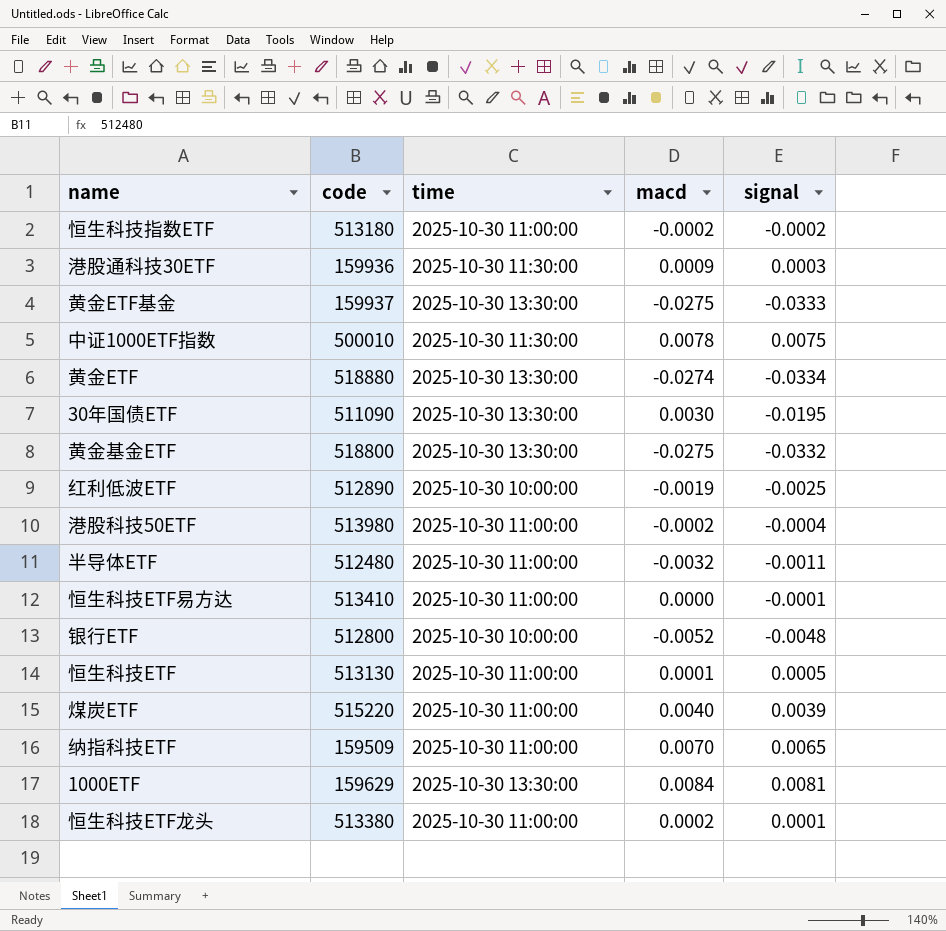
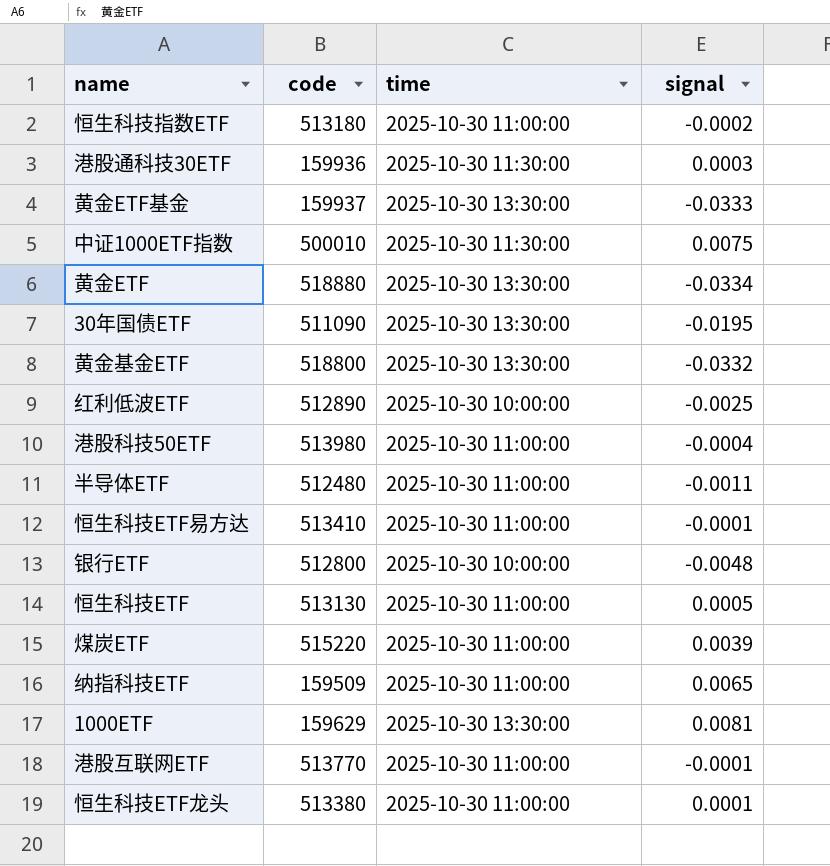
column macd | position: 4 -> none
row 港股互联网ETF: none -> 513770 | 2025-10-30 11:00:00 | -0.0001

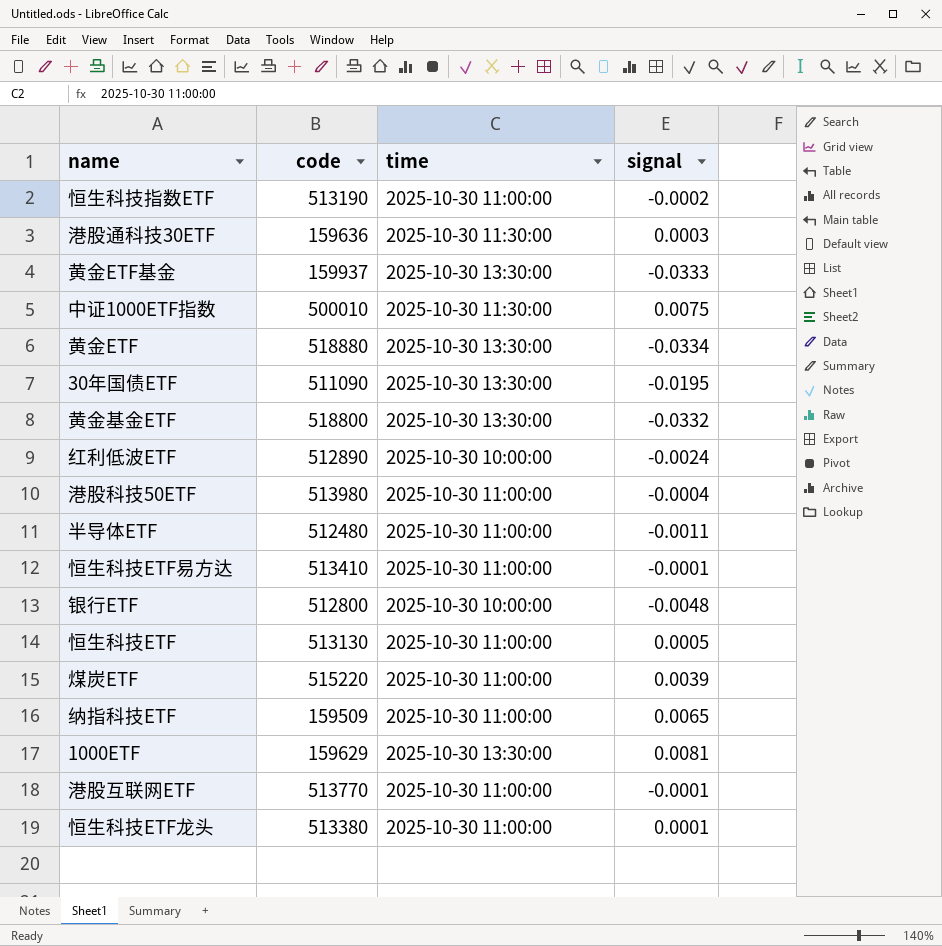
恒生科技指数ETF | code: 513180 -> 513190
港股通科技30ETF | code: 159936 -> 159636
红利低波ETF | signal: -0.0025 -> -0.0024

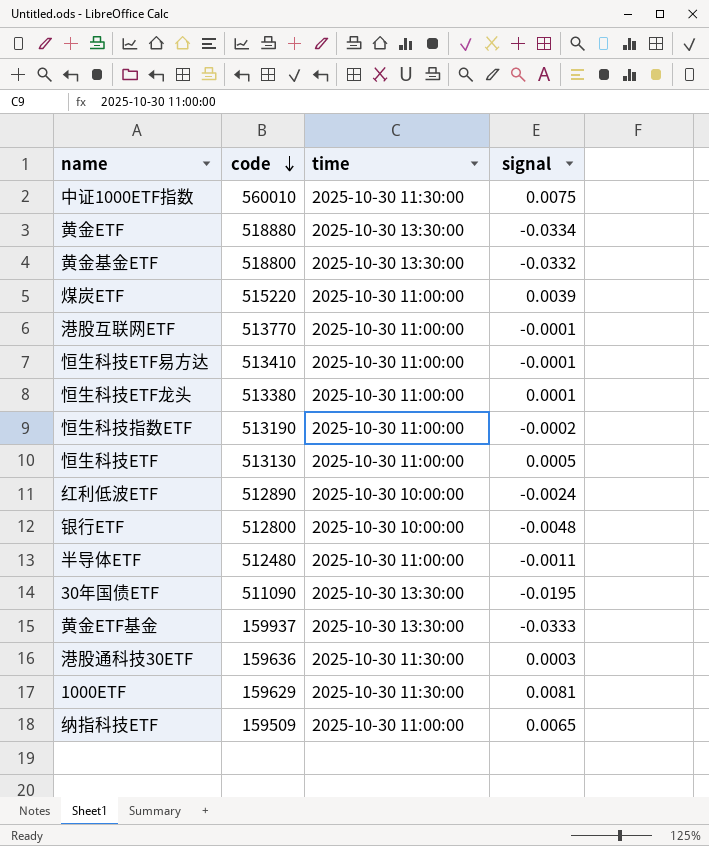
row order: none -> code descending
row 港股科技50ETF: 513980 | 2025-10-30 11:00:00 | -0.0004 -> none
中证1000ETF指数 | code: 500010 -> 560010
1000ETF | time: 2025-10-30 13:30:00 -> 2025-10-30 11:30:00

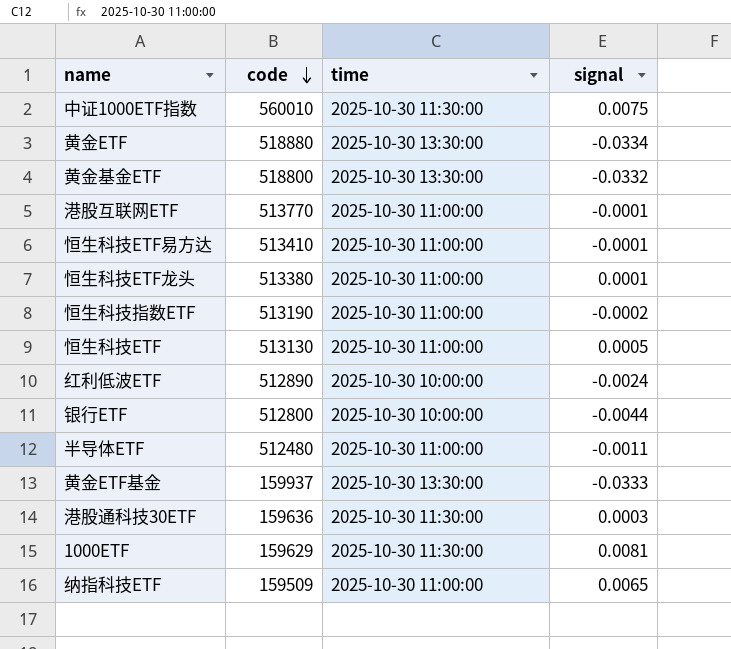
row 煤炭ETF: 515220 | 2025-10-30 11:00:00 | 0.0039 -> none
row 30年国债ETF: 511090 | 2025-10-30 13:30:00 | -0.0195 -> none
银行ETF | signal: -0.0048 -> -0.0044

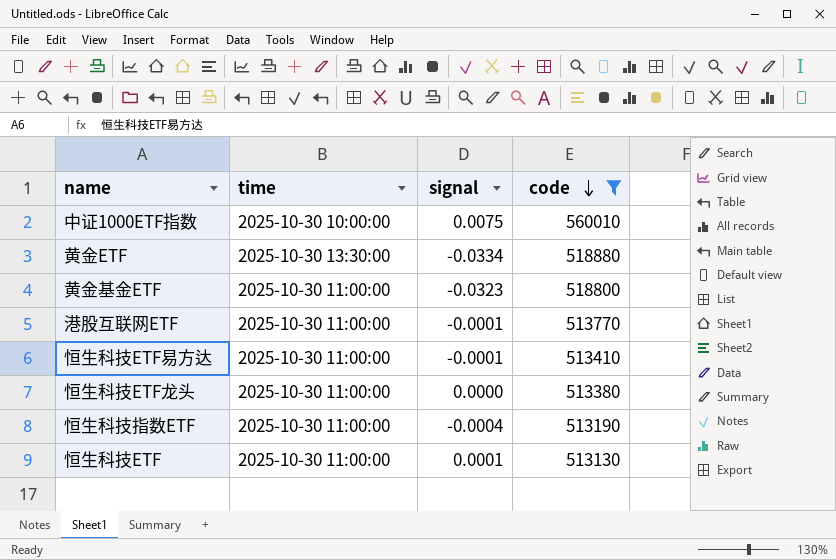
filter: none -> code >= 513130
column code | position: 2 -> 4
中证1000ETF指数 | time: 2025-10-30 11:30:00 -> 2025-10-30 10:00:00
黄金基金ETF | time: 2025-10-30 13:30:00 -> 2025-10-30 11:00:00
黄金基金ETF | signal: -0.0332 -> -0.0323
恒生科技ETF龙头 | signal: 0.0001 -> 0.0000
恒生科技指数ETF | signal: -0.0002 -> -0.0004
恒生科技ETF | signal: 0.0005 -> 0.0001

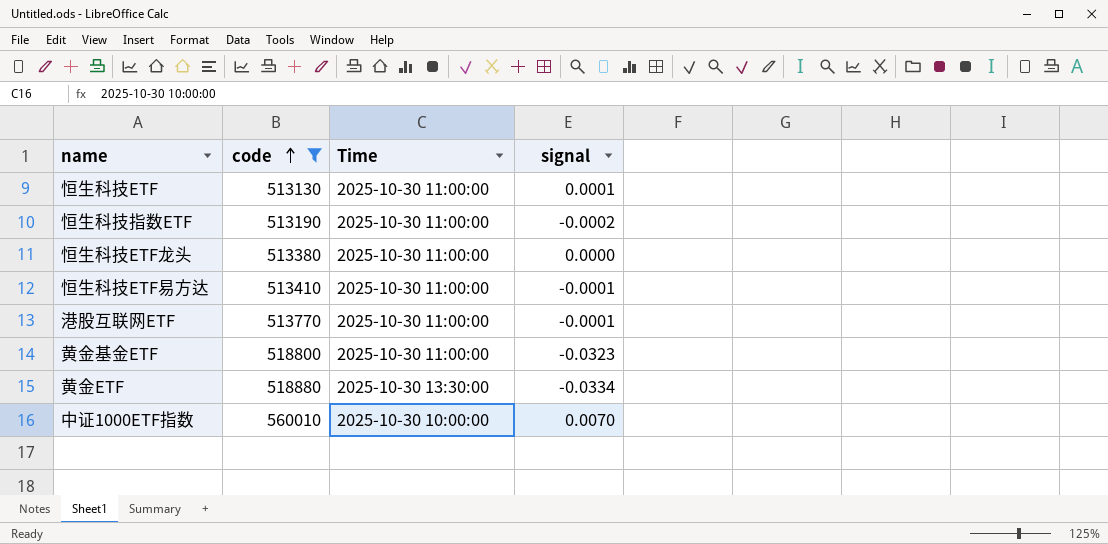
row order: code descending -> code ascending
column code | position: 4 -> 2
column name: time -> Time
恒生科技指数ETF | signal: -0.0004 -> -0.0002
中证1000ETF指数 | signal: 0.0075 -> 0.0070

